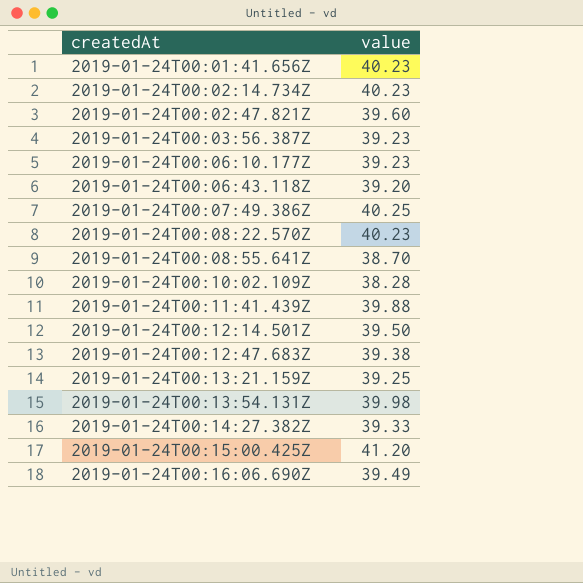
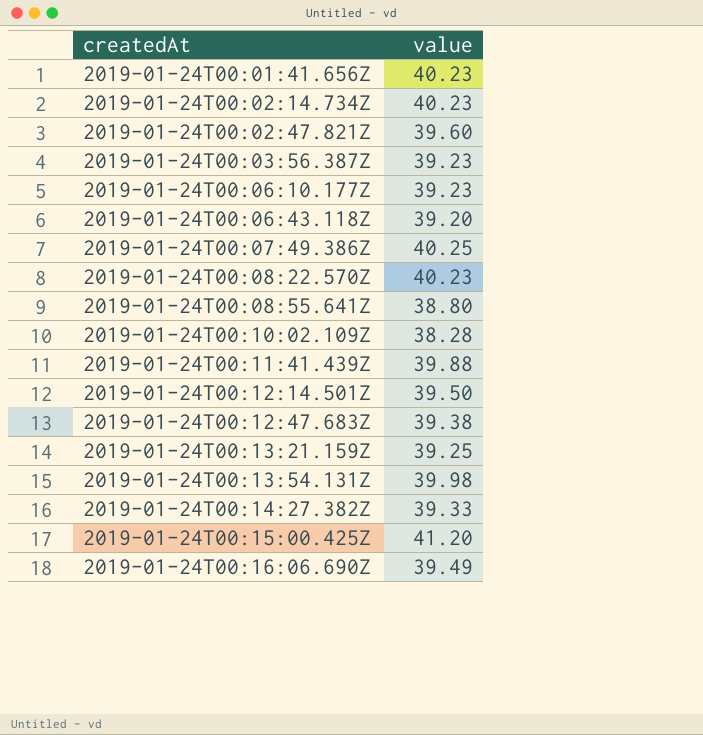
2019-01-24T00:08:55.641Z | value: 38.70 -> 38.80

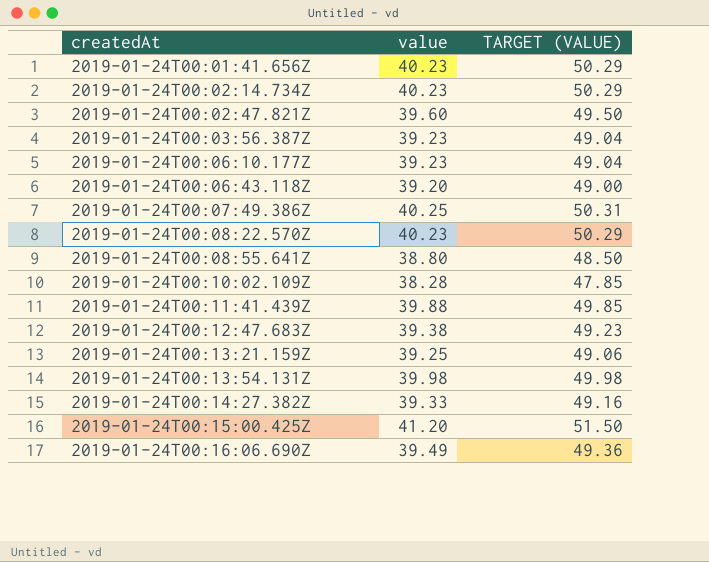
column TARGET (VALUE) | formula: none -> [value] * 1.25
row 2019-01-24T00:12:14.501Z: 39.50 -> none

